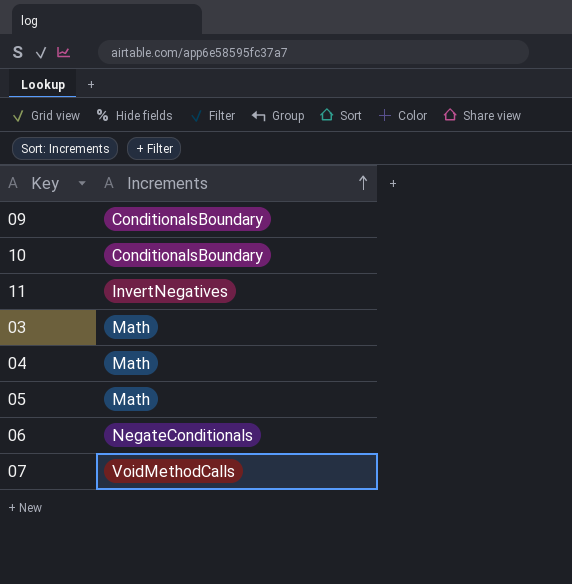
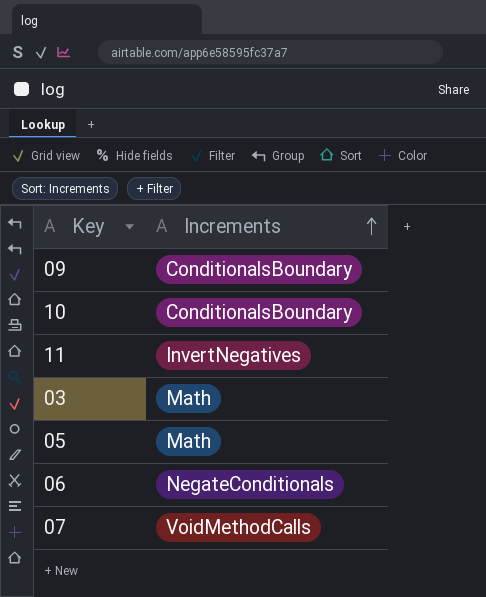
row 04: Math -> none

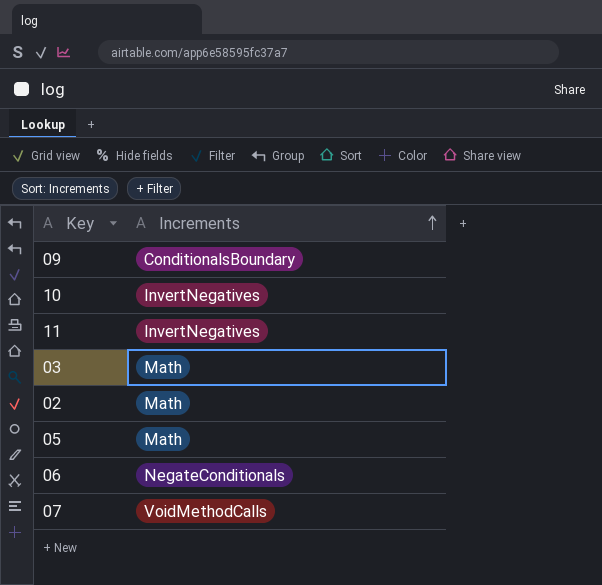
10 | Increments: ConditionalsBoundary -> InvertNegatives
row 02: none -> Math

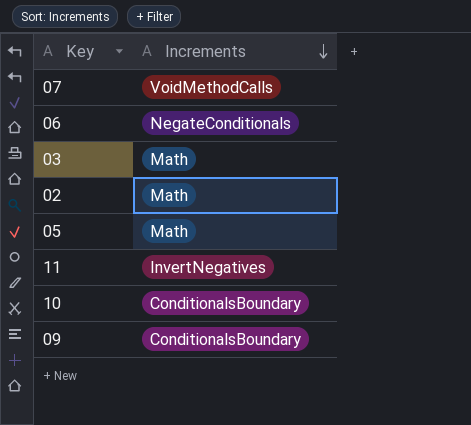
row order: Increments ascending -> Increments descending
10 | Increments: InvertNegatives -> ConditionalsBoundary

